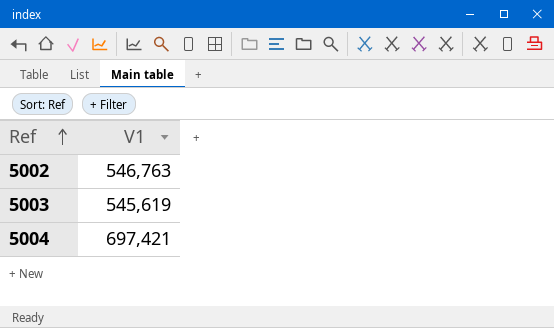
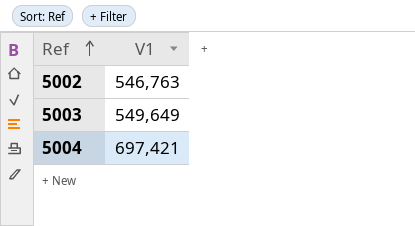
5003 | V1: 545,619 -> 549,649

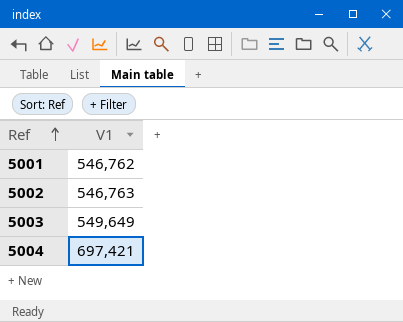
row 5001: none -> 546,762

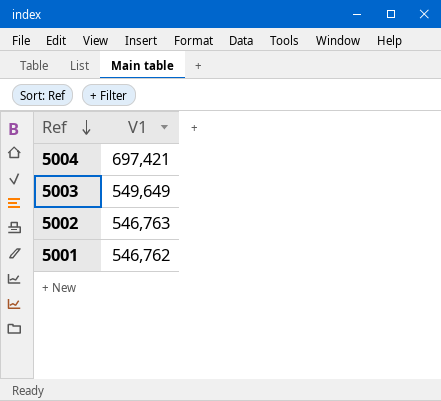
row order: Ref ascending -> Ref descending

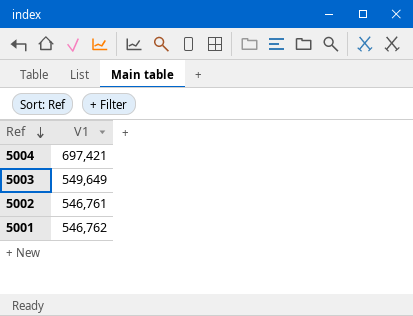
5002 | V1: 546,763 -> 546,761

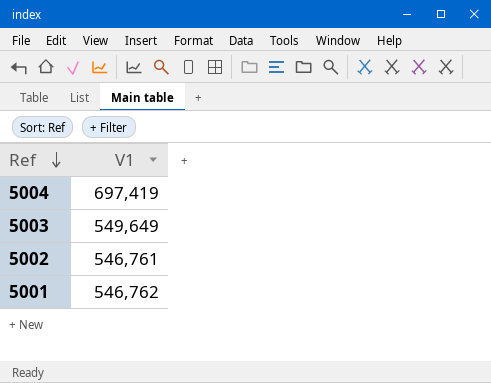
5004 | V1: 697,421 -> 697,419

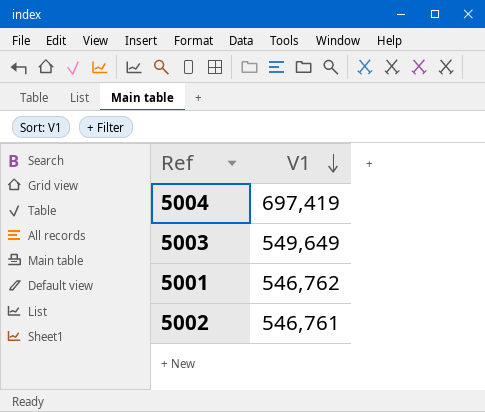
row order: Ref descending -> V1 descending

